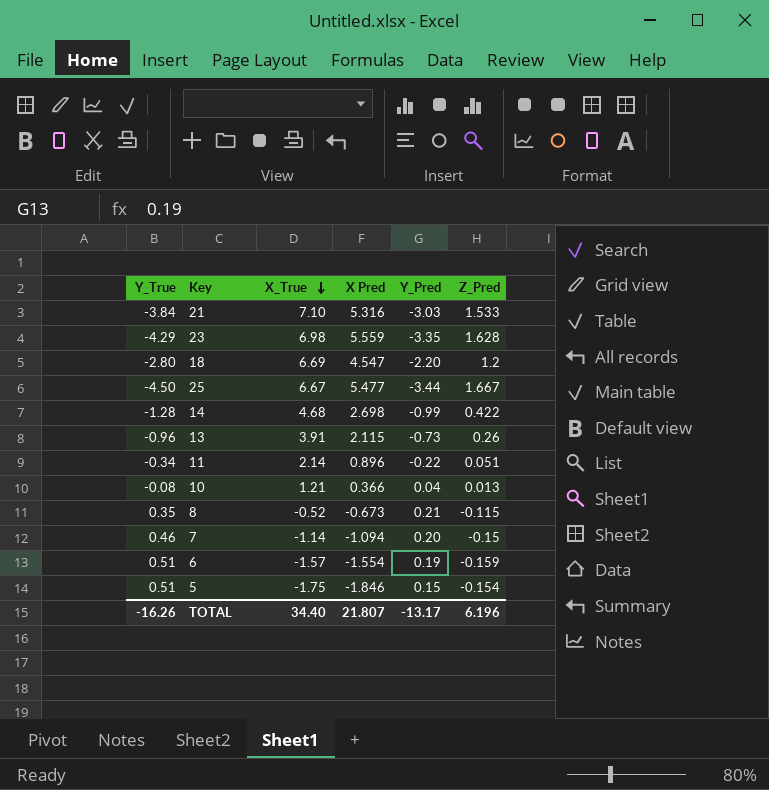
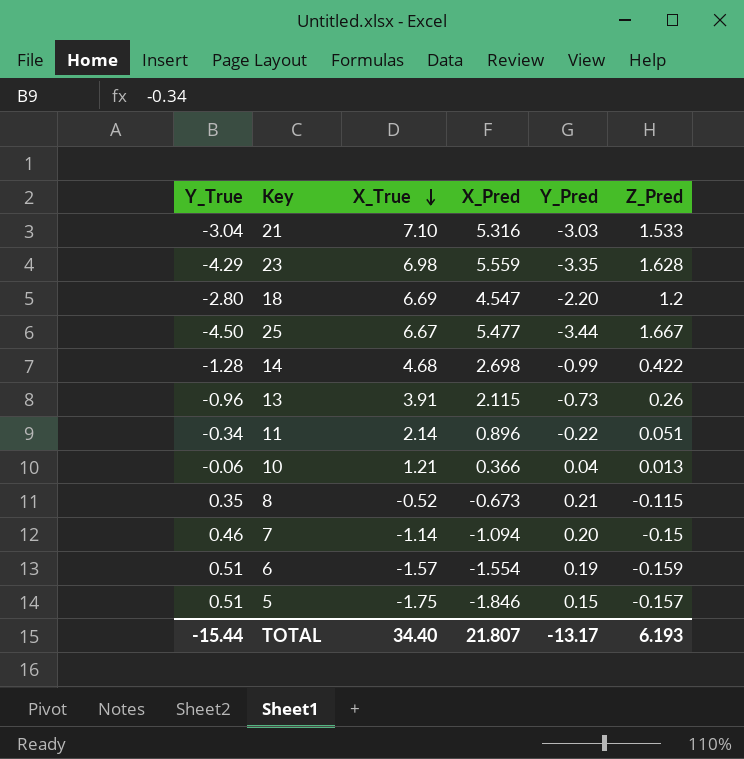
column name: X Pred -> X_Pred
21 | Y_True: -3.84 -> -3.04
10 | Y_True: -0.08 -> -0.06
5 | Z_Pred: -0.154 -> -0.157
TOTAL | Y_True: -16.26 -> -15.44
TOTAL | Z_Pred: 6.196 -> 6.193

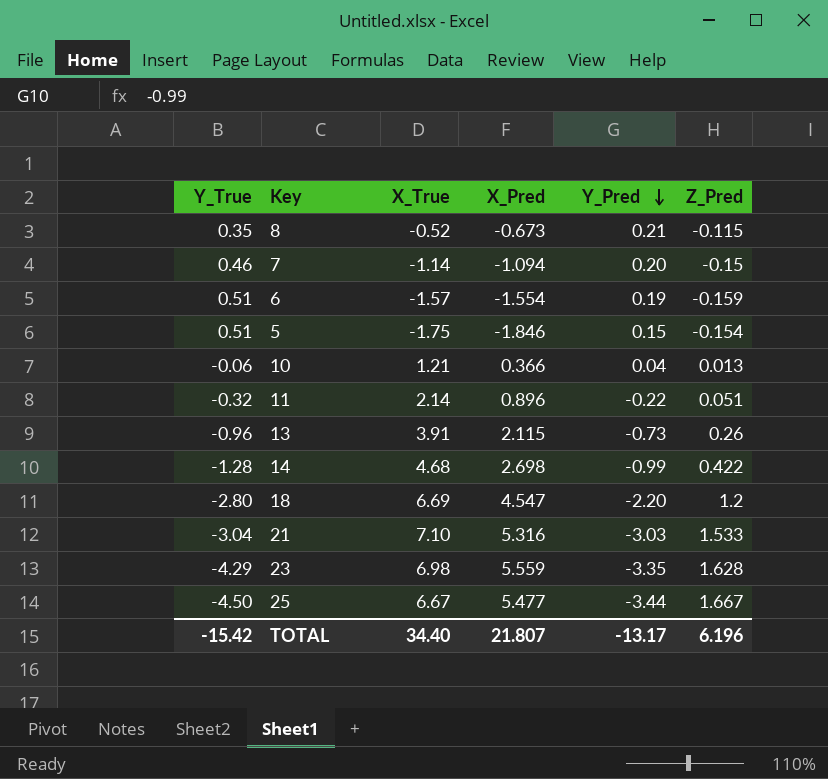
row order: X_True descending -> Y_Pred descending
5 | Z_Pred: -0.157 -> -0.154
11 | Y_True: -0.34 -> -0.32
TOTAL | Y_True: -15.44 -> -15.42
TOTAL | Z_Pred: 6.193 -> 6.196

